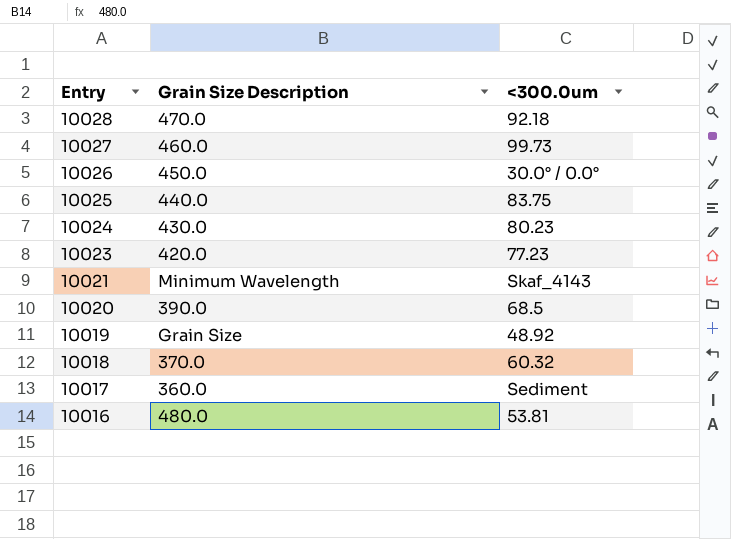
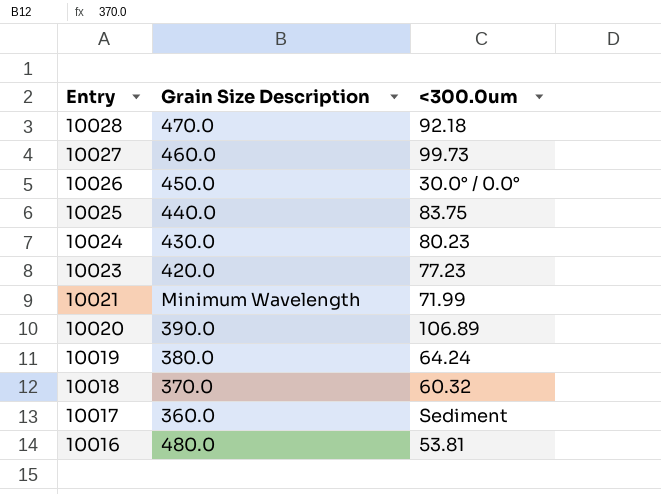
10021 | <300.0um: Skaf_4143 -> 71.99
10020 | <300.0um: 68.5 -> 106.89
10019 | Grain Size Description: Grain Size -> 380.0
10019 | <300.0um: 48.92 -> 64.24

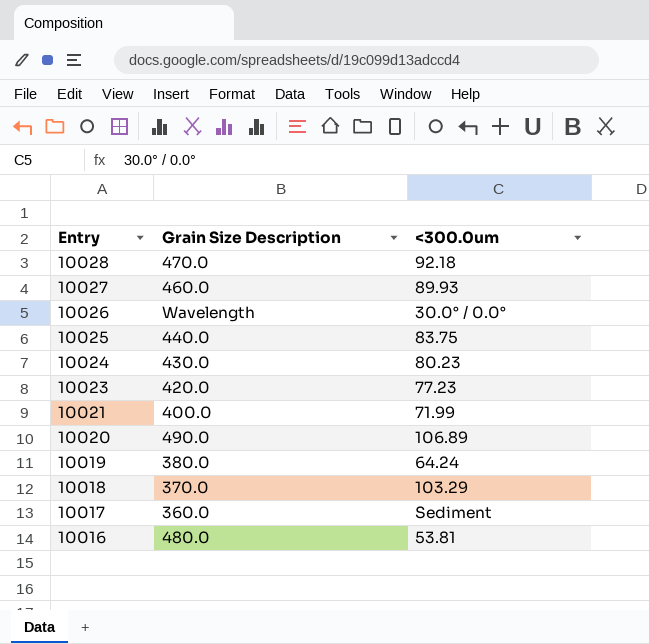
10027 | <300.0um: 99.73 -> 89.93
10026 | Grain Size Description: 450.0 -> Wavelength
10021 | Grain Size Description: Minimum Wavelength -> 400.0
10020 | Grain Size Description: 390.0 -> 490.0
10018 | <300.0um: 60.32 -> 103.29

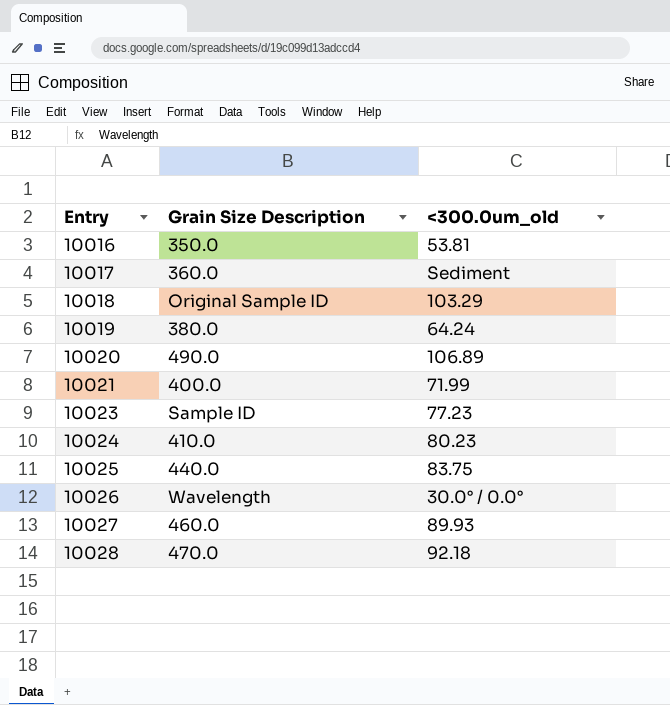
row order: Entry descending -> Entry ascending
column name: <300.0um -> <300.0um_old
10016 | Grain Size Description: 480.0 -> 350.0
10018 | Grain Size Description: 370.0 -> Original Sample ID
10023 | Grain Size Description: 420.0 -> Sample ID
10024 | Grain Size Description: 430.0 -> 410.0

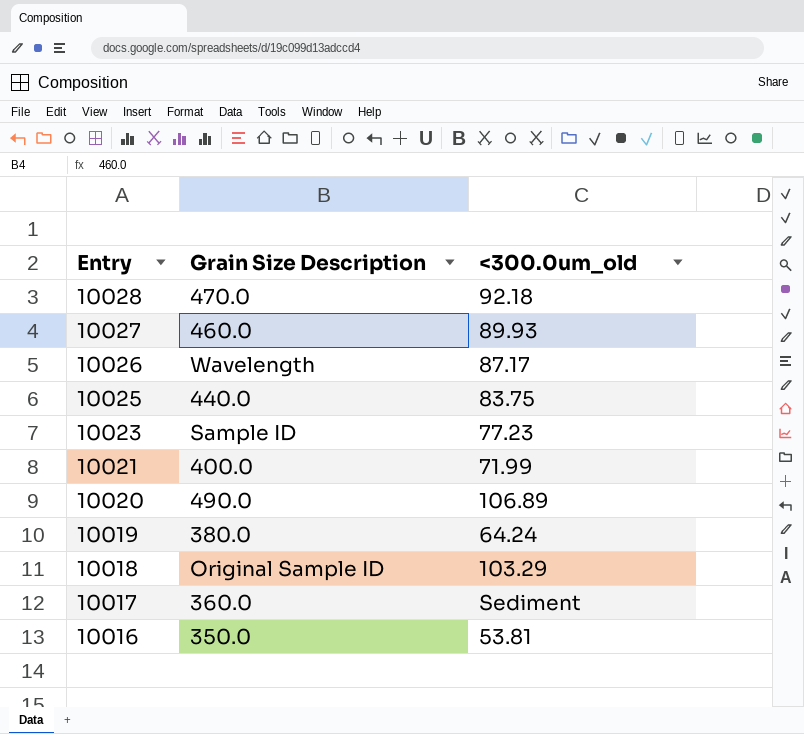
row order: Entry ascending -> Entry descending
row 10024: 410.0 | 80.23 -> none
10026 | <300.0um_old: 30.0° / 0.0° -> 87.17

